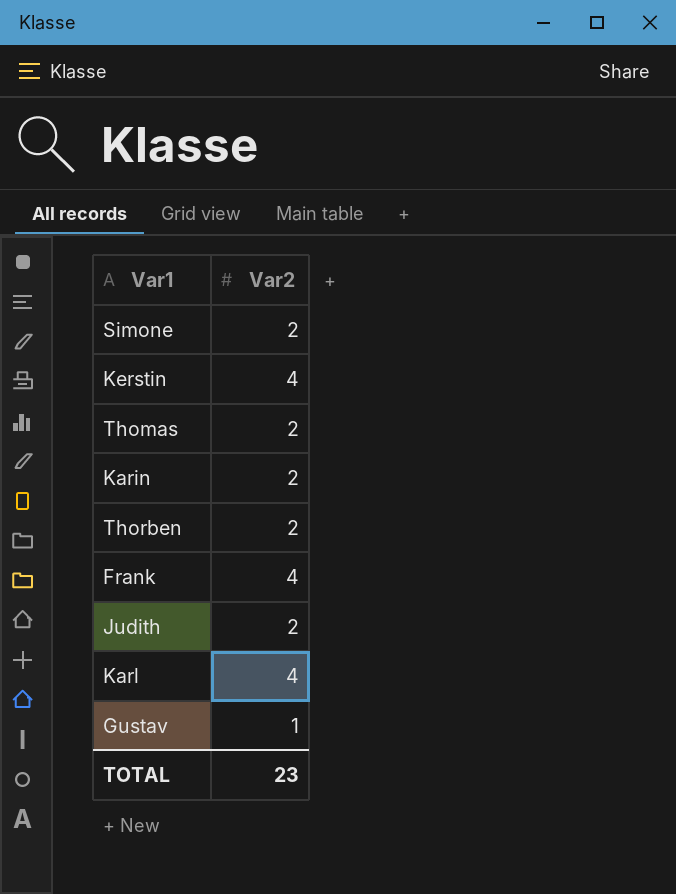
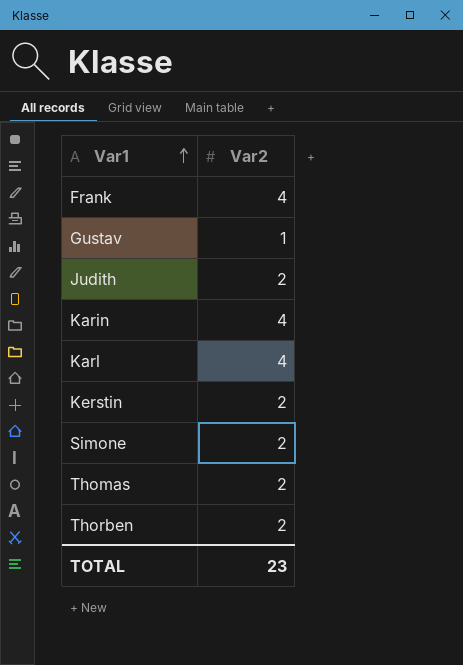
row order: none -> Var1 ascending
Karin | Var2: 2 -> 4
Kerstin | Var2: 4 -> 2

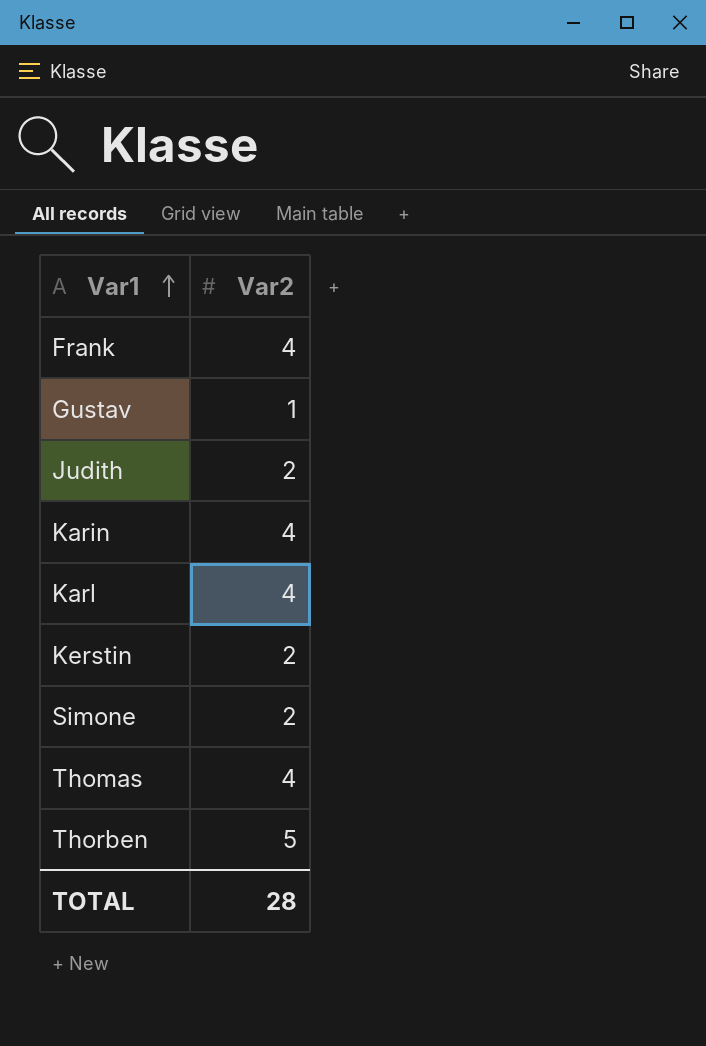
Thomas | Var2: 2 -> 4
Thorben | Var2: 2 -> 5
TOTAL | Var2: 23 -> 28

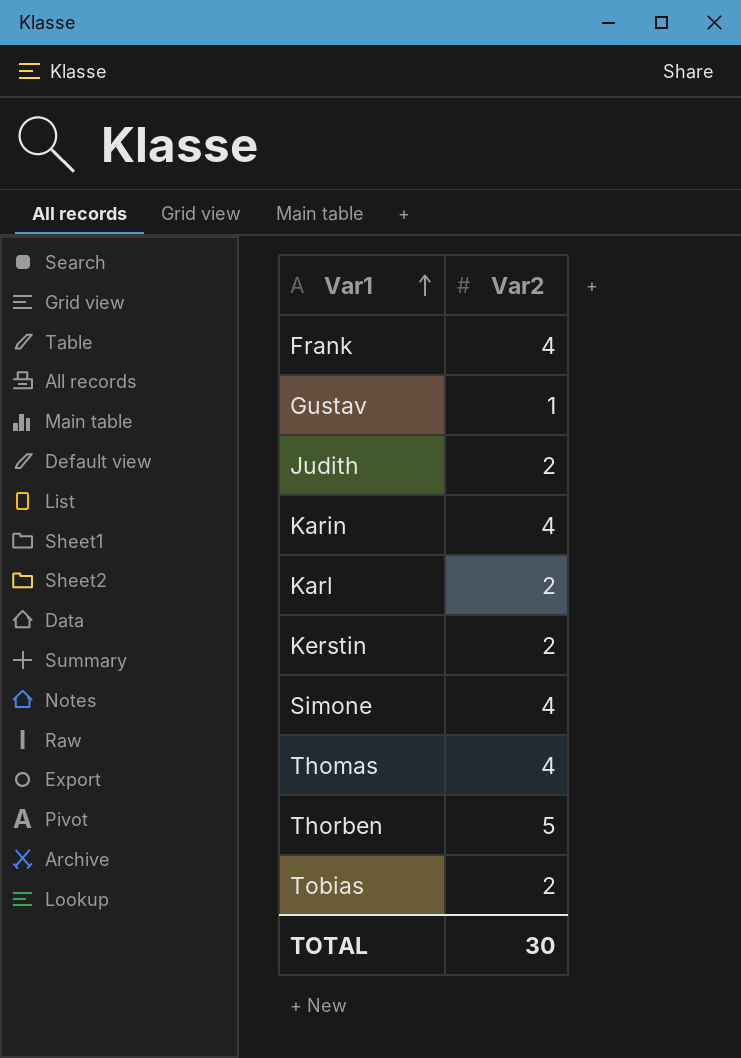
Karl | Var2: 4 -> 2
Simone | Var2: 2 -> 4
row Tobias: none -> 2
TOTAL | Var2: 28 -> 30

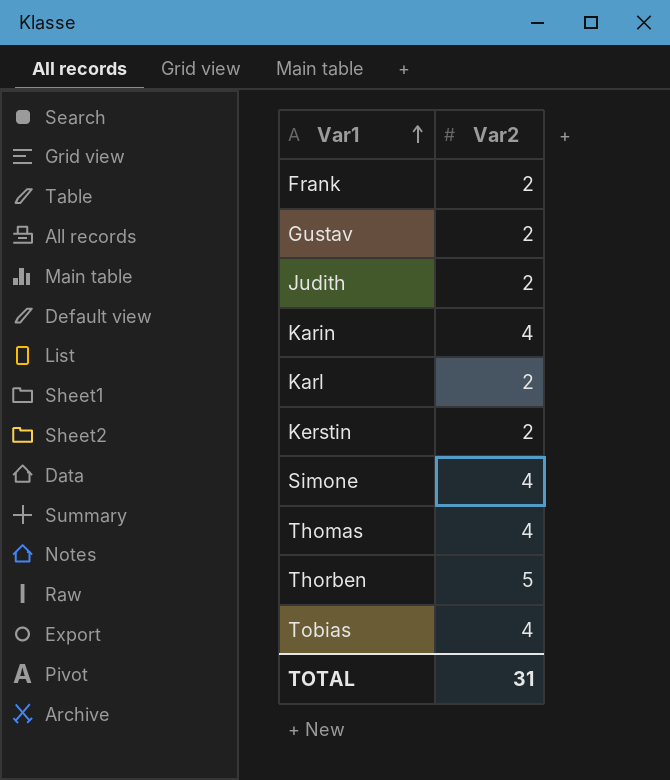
Frank | Var2: 4 -> 2
Gustav | Var2: 1 -> 2
Tobias | Var2: 2 -> 4
TOTAL | Var2: 30 -> 31

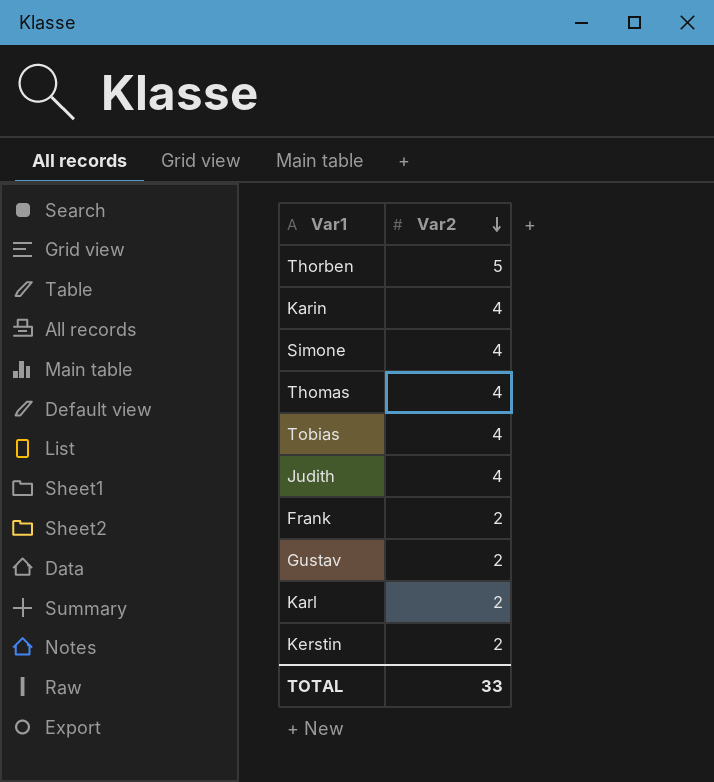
row order: Var1 ascending -> Var2 descending
Judith | Var2: 2 -> 4
TOTAL | Var2: 31 -> 33

